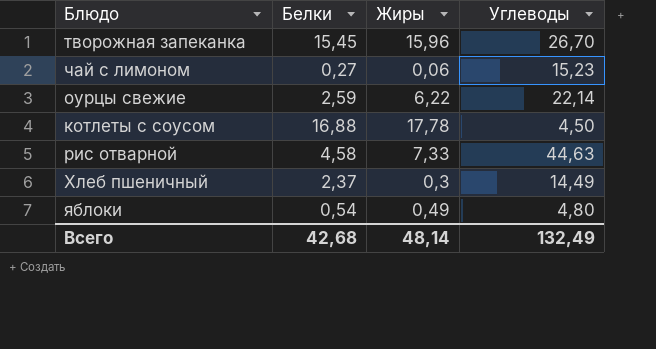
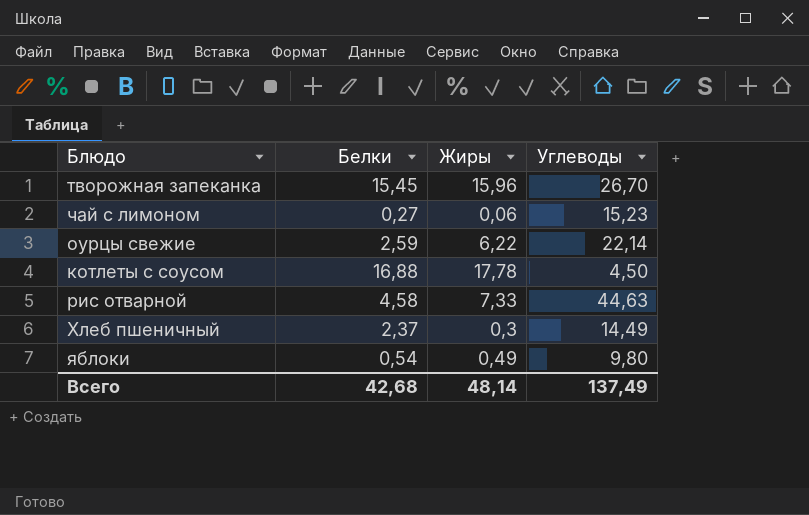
яблоки | Углеводы: 4,80 -> 9,80
Всего | Углеводы: 132,49 -> 137,49

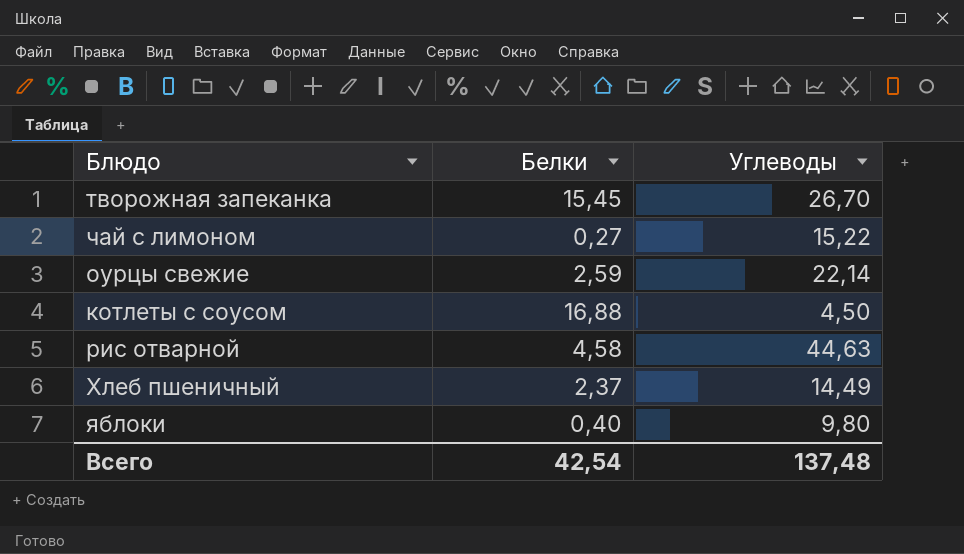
column Жиры | position: 3 -> none
чай с лимоном | Углеводы: 15,23 -> 15,22
яблоки | Белки: 0,54 -> 0,40
Всего | Белки: 42,68 -> 42,54
Всего | Углеводы: 137,49 -> 137,48

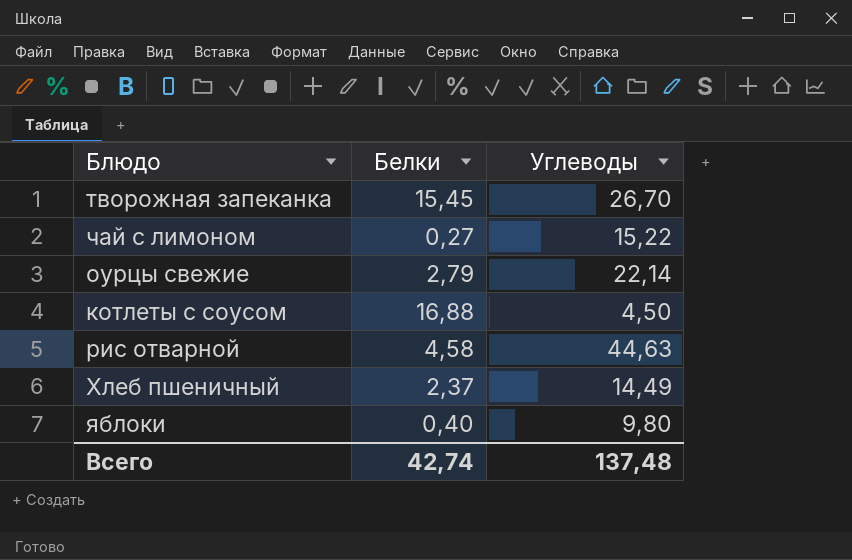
оурцы свежие | Белки: 2,59 -> 2,79
Всего | Белки: 42,54 -> 42,74

